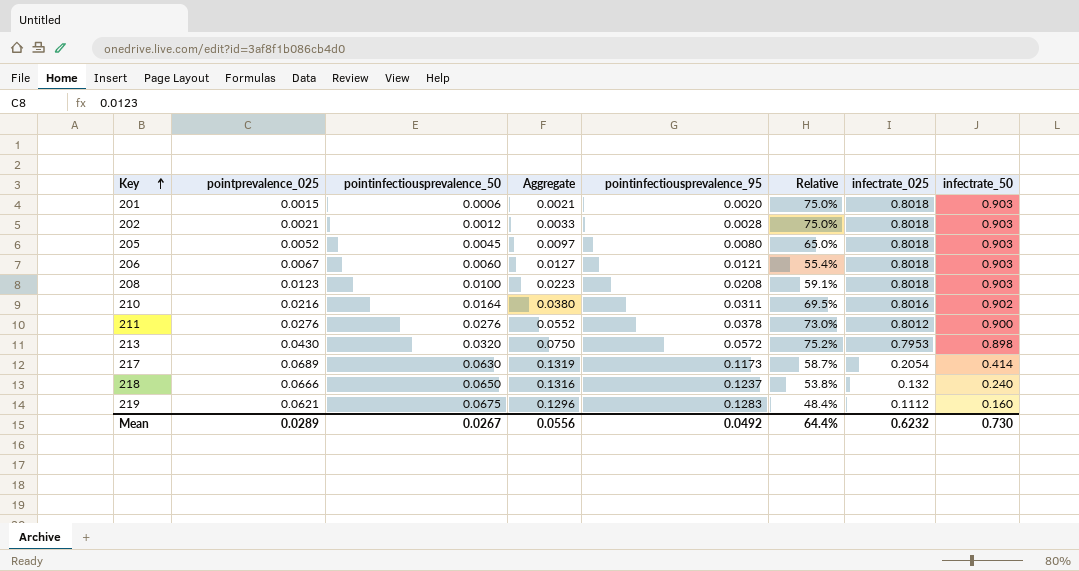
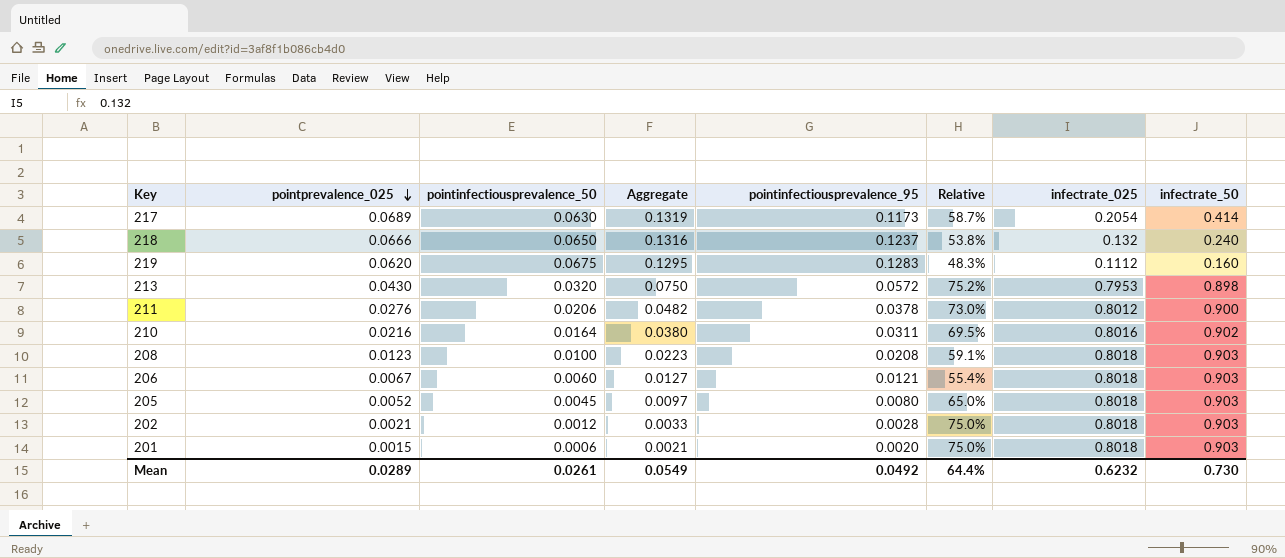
row order: Key ascending -> pointprevalence_025 descending
219 | pointprevalence_025: 0.0621 -> 0.0620
219 | Aggregate: 0.1296 -> 0.1295
219 | Relative: 48.4% -> 48.3%
211 | pointinfectiousprevalence_50: 0.0276 -> 0.0206
211 | Aggregate: 0.0552 -> 0.0482
Mean | pointinfectiousprevalence_50: 0.0267 -> 0.0261
Mean | Aggregate: 0.0556 -> 0.0549

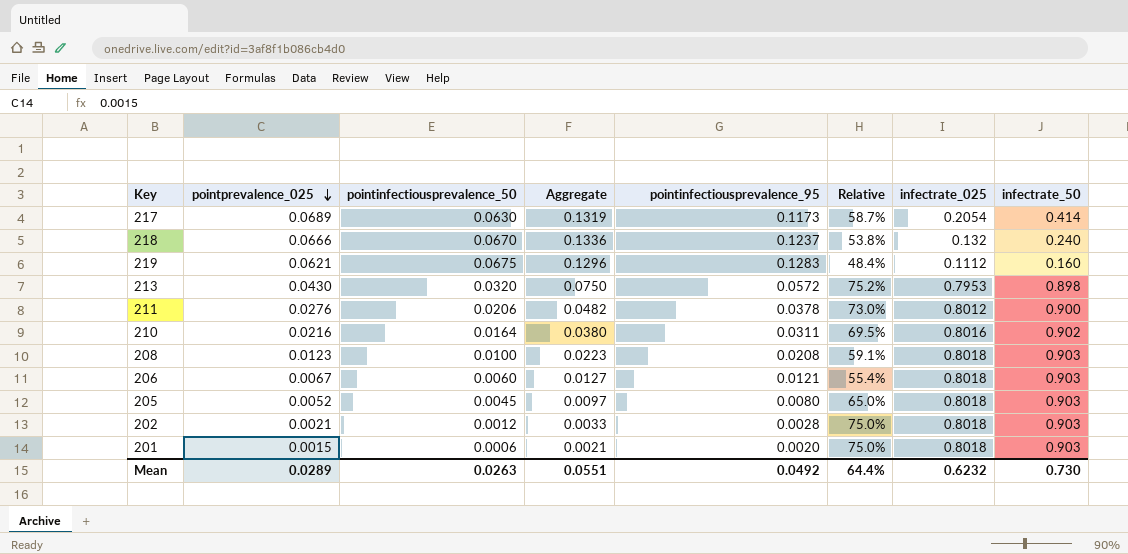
218 | pointinfectiousprevalence_50: 0.0650 -> 0.0670
218 | Aggregate: 0.1316 -> 0.1336
219 | pointprevalence_025: 0.0620 -> 0.0621
219 | Aggregate: 0.1295 -> 0.1296
219 | Relative: 48.3% -> 48.4%
Mean | pointinfectiousprevalence_50: 0.0261 -> 0.0263
Mean | Aggregate: 0.0549 -> 0.0551

